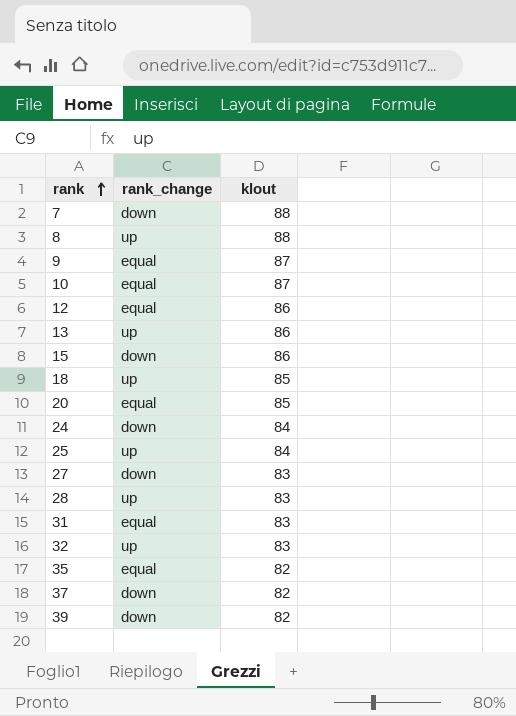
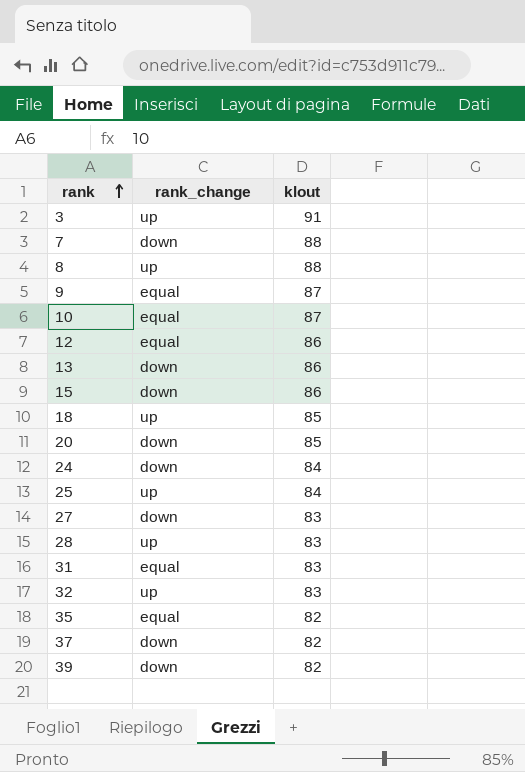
row 3: none -> up | 91
13 | rank_change: up -> down
20 | rank_change: equal -> down

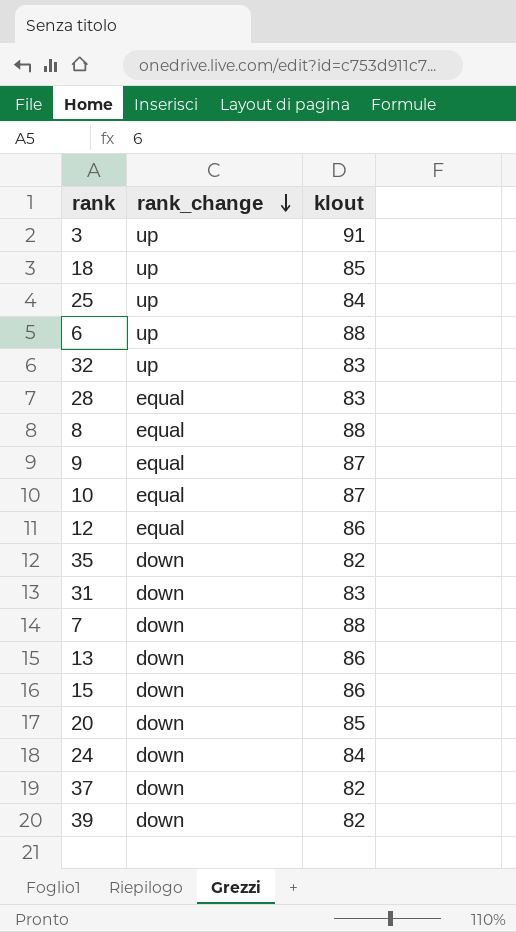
row order: rank ascending -> rank_change descending
row 27: down | 83 -> none
row 6: none -> up | 88
28 | rank_change: up -> equal
8 | rank_change: up -> equal
35 | rank_change: equal -> down
31 | rank_change: equal -> down

